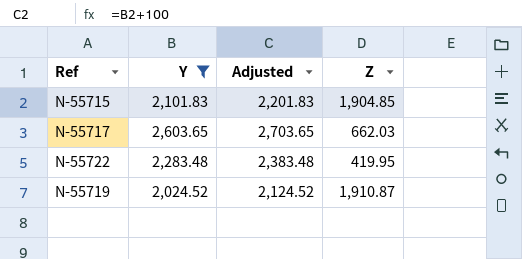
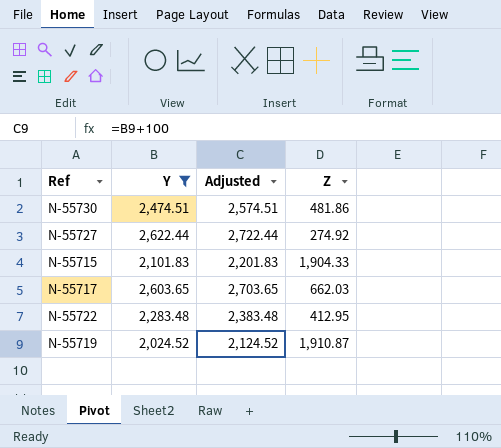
row N-55730: none -> 2,474.51 | 2,574.51 | 481.86
row N-55727: none -> 2,622.44 | 2,722.44 | 274.92
N-55715 | Z: 1,904.85 -> 1,904.33
N-55722 | Z: 419.95 -> 412.95

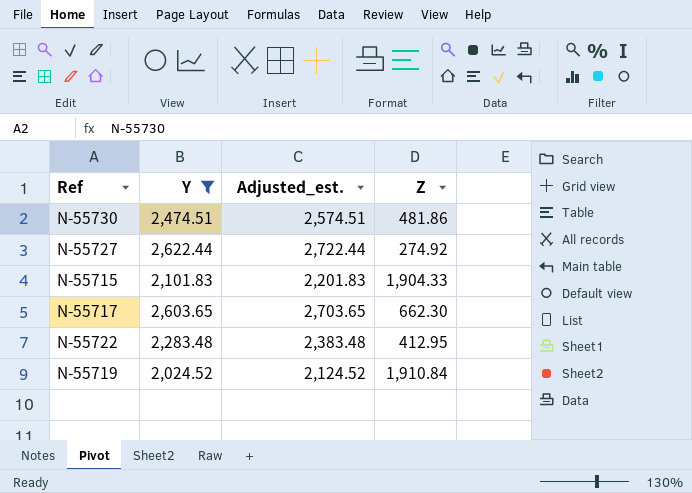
column name: Adjusted -> Adjusted_est.
N-55717 | Z: 662.03 -> 662.30
N-55719 | Z: 1,910.87 -> 1,910.84

